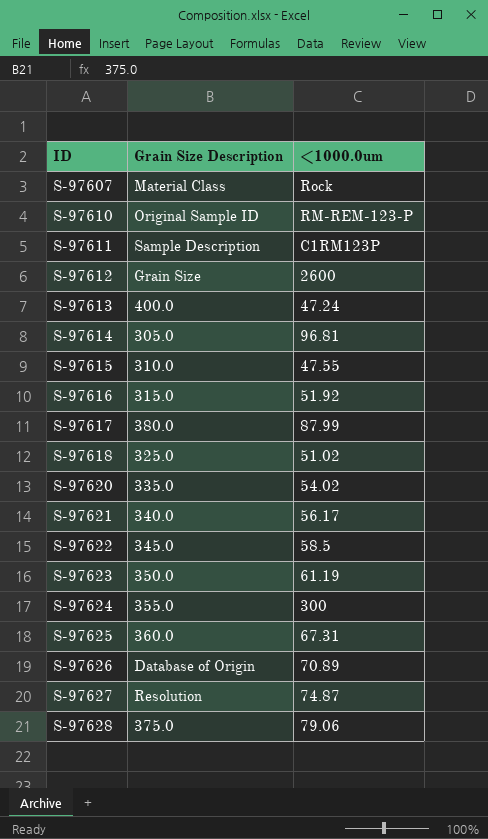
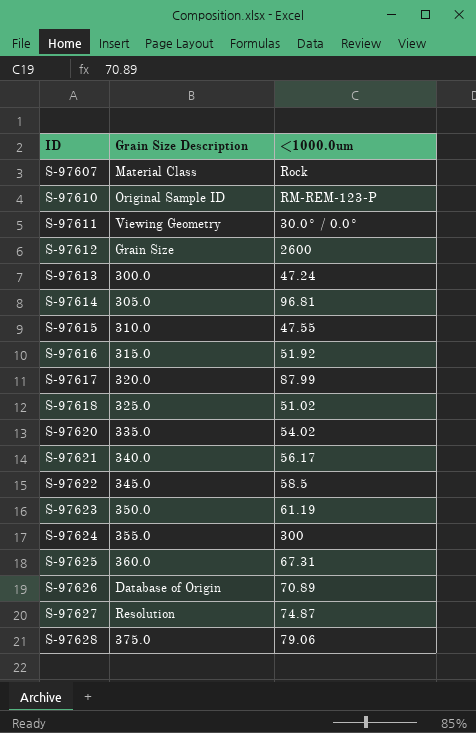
S-97611 | Grain Size Description: Sample Description -> Viewing Geometry
S-97611 | <1000.0um: C1RM123P -> 30.0° / 0.0°
S-97613 | Grain Size Description: 400.0 -> 300.0
S-97617 | Grain Size Description: 380.0 -> 320.0

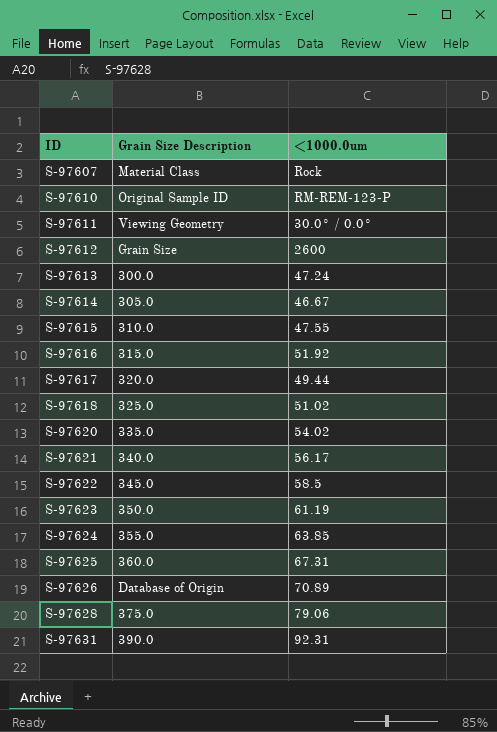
row S-97627: Resolution | 74.87 -> none
S-97614 | <1000.0um: 96.81 -> 46.67
S-97617 | <1000.0um: 87.99 -> 49.44
S-97624 | <1000.0um: 300 -> 63.85
row S-97631: none -> 390.0 | 92.31

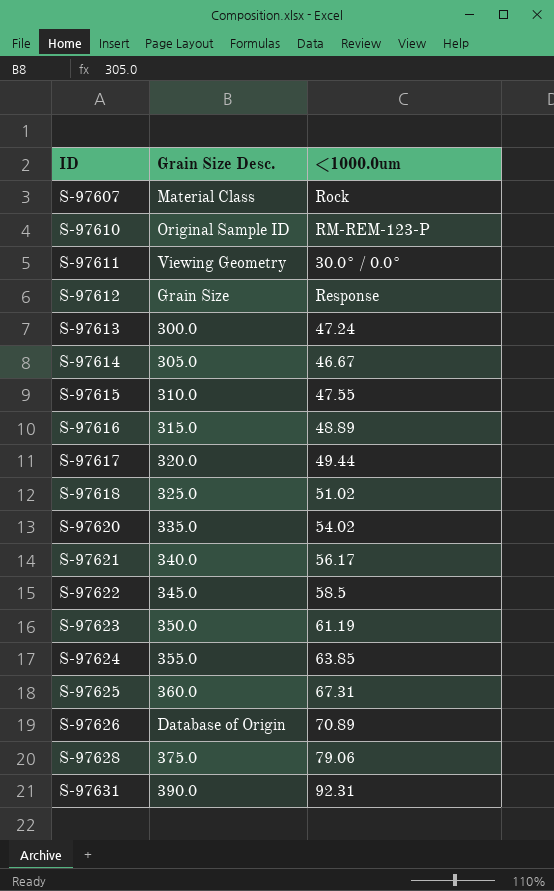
column name: Grain Size Description -> Grain Size Desc.
S-97612 | <1000.0um: 2600 -> Response
S-97616 | <1000.0um: 51.92 -> 48.89

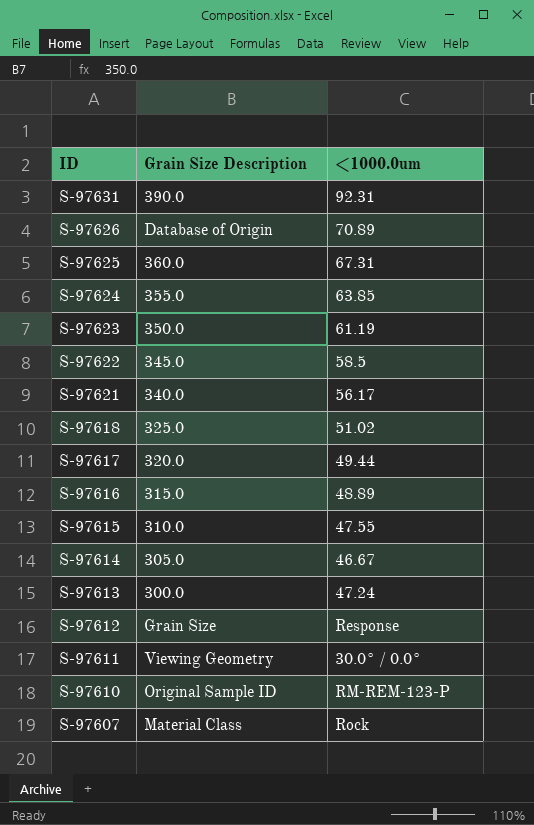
row order: ID ascending -> ID descending
column name: Grain Size Desc. -> Grain Size Description
row S-97620: 335.0 | 54.02 -> none
row S-97628: 375.0 | 79.06 -> none

